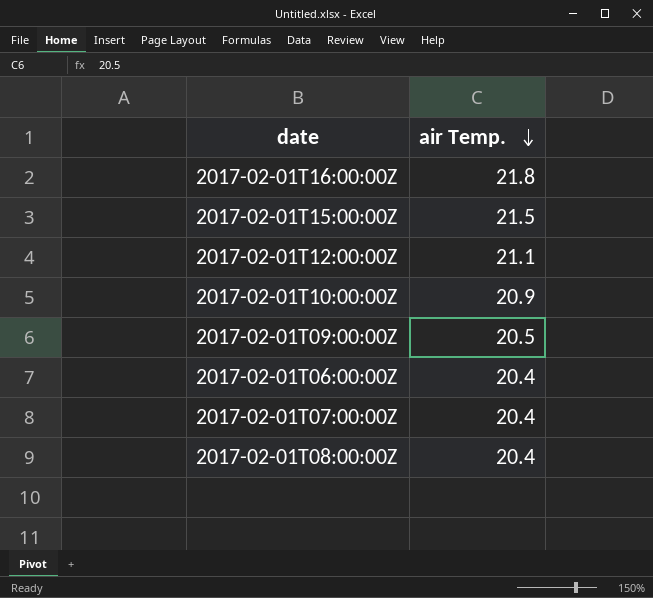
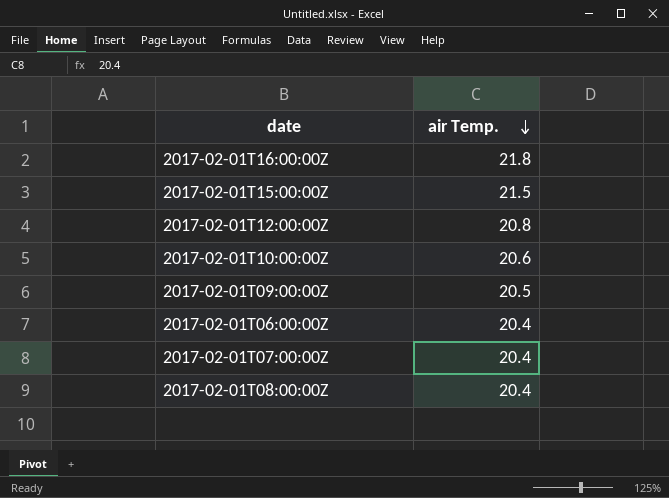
2017-02-01T12:00:00Z | air Temp.: 21.1 -> 20.8
2017-02-01T10:00:00Z | air Temp.: 20.9 -> 20.6

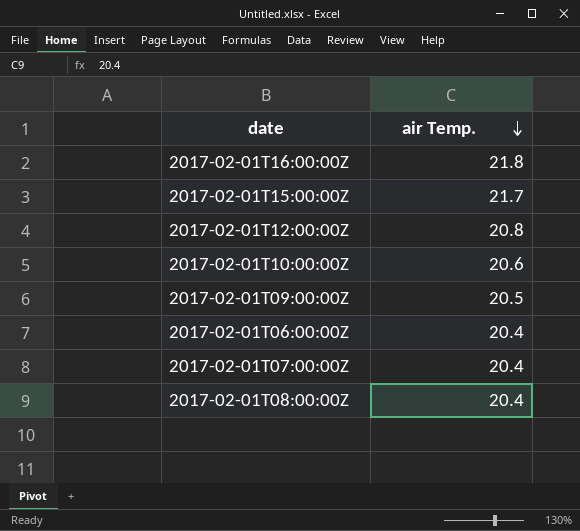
2017-02-01T15:00:00Z | air Temp.: 21.5 -> 21.7

